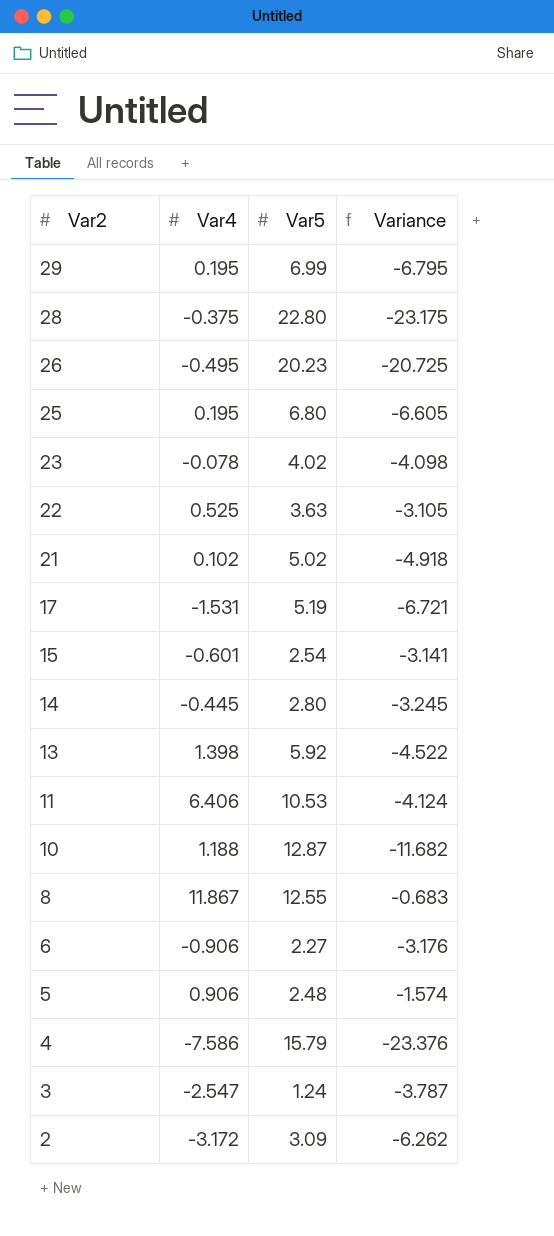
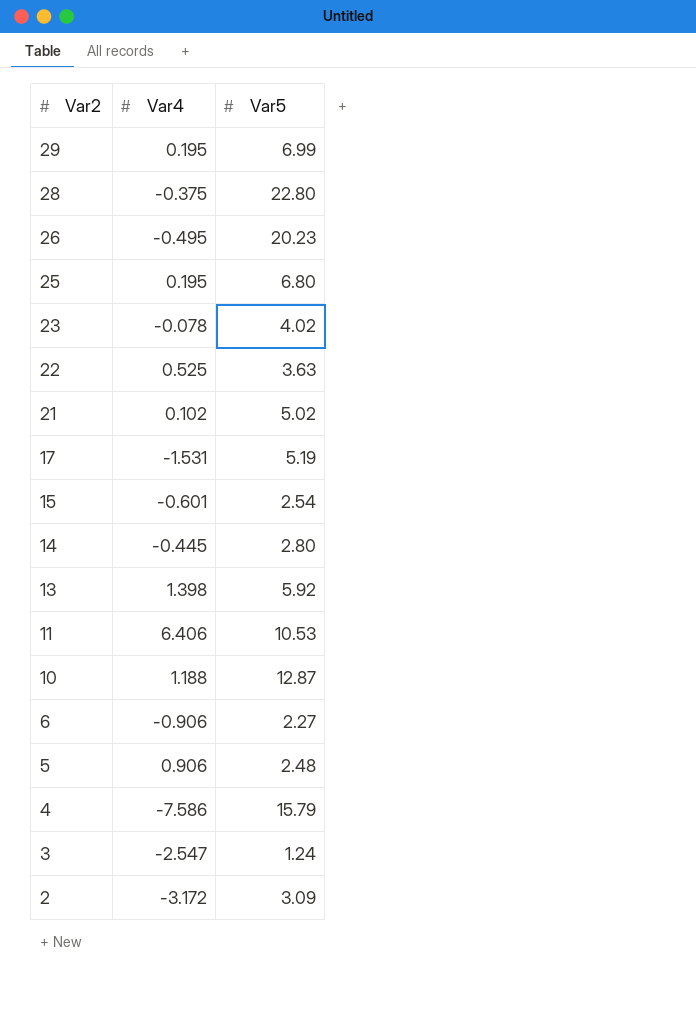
column Variance | formula: [Var4] - [Var5] -> none
row 8: 11.867 | 12.55 | -0.683 -> none

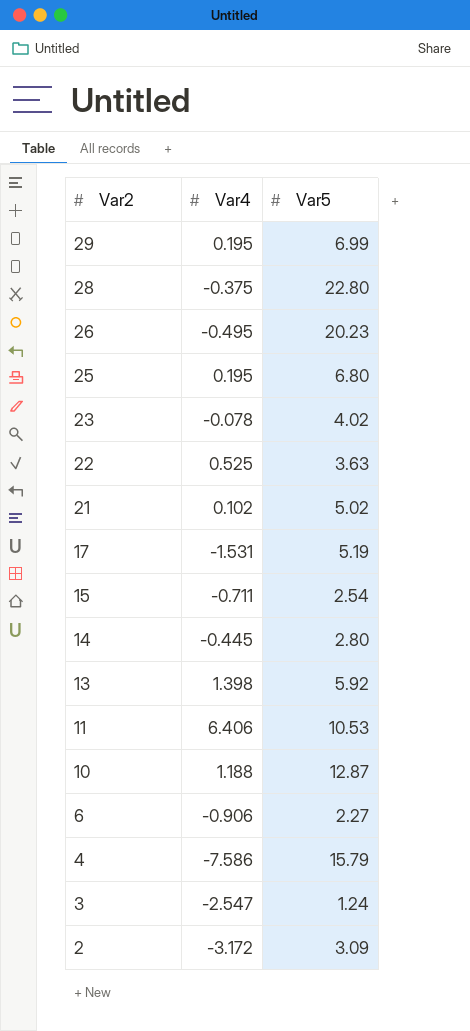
row 5: 0.906 | 2.48 -> none
15 | Var4: -0.601 -> -0.711

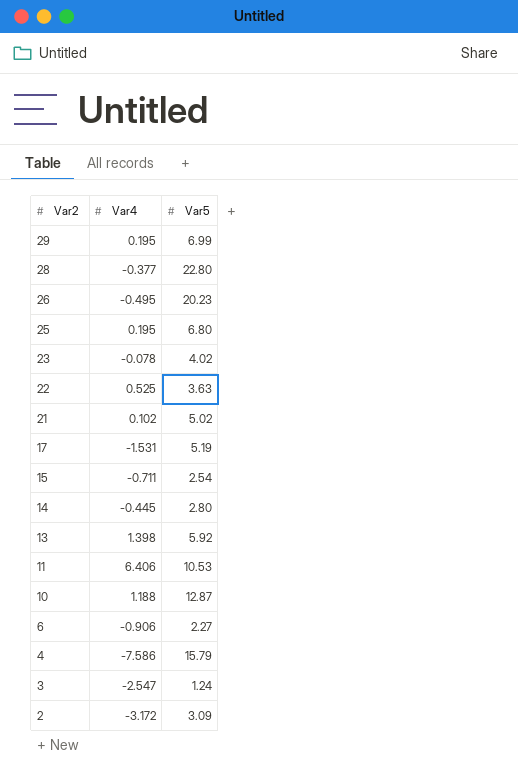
28 | Var4: -0.375 -> -0.377

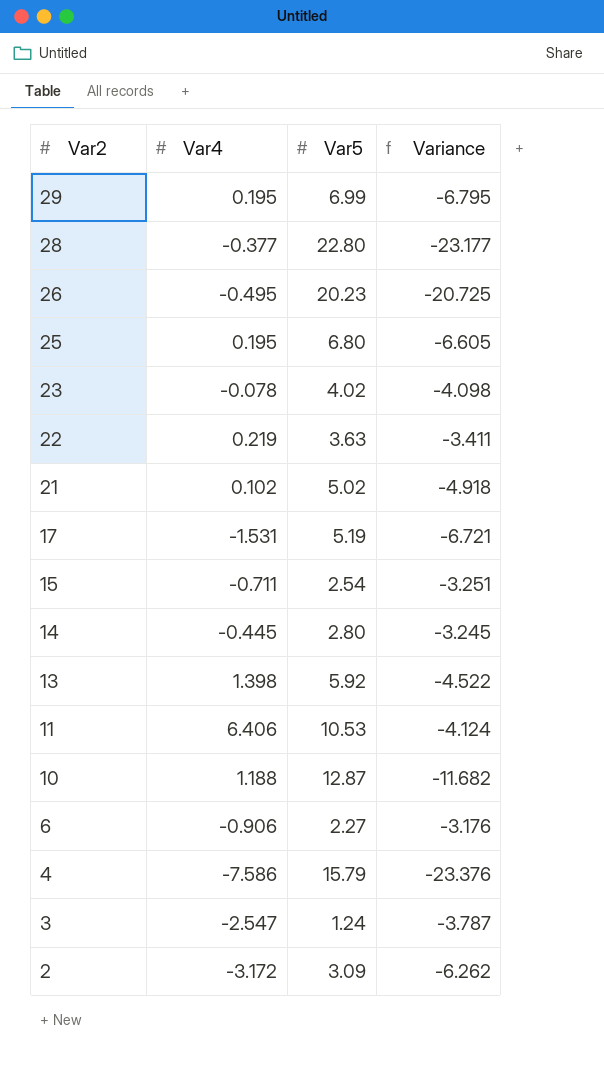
column Variance | formula: none -> [Var4] - [Var5]
22 | Var4: 0.525 -> 0.219

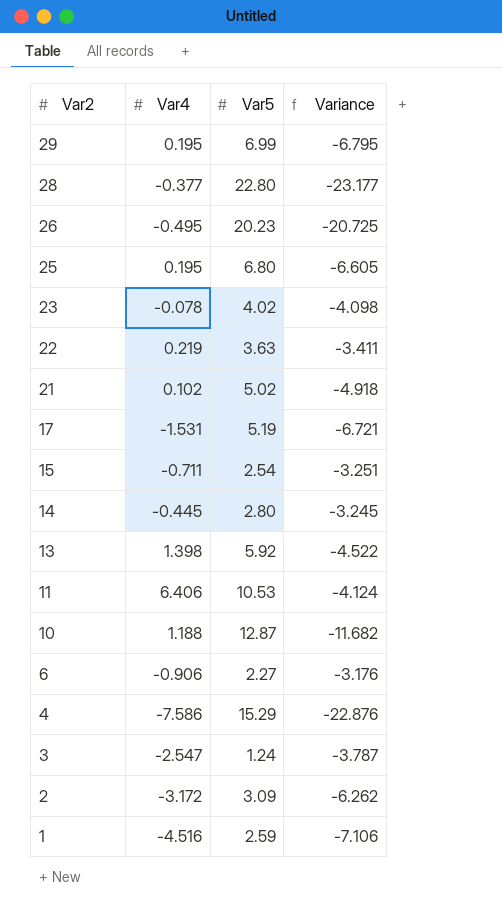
4 | Var5: 15.79 -> 15.29
4 | Variance: -23.376 -> -22.876
row 1: none -> -4.516 | 2.59 | -7.106

